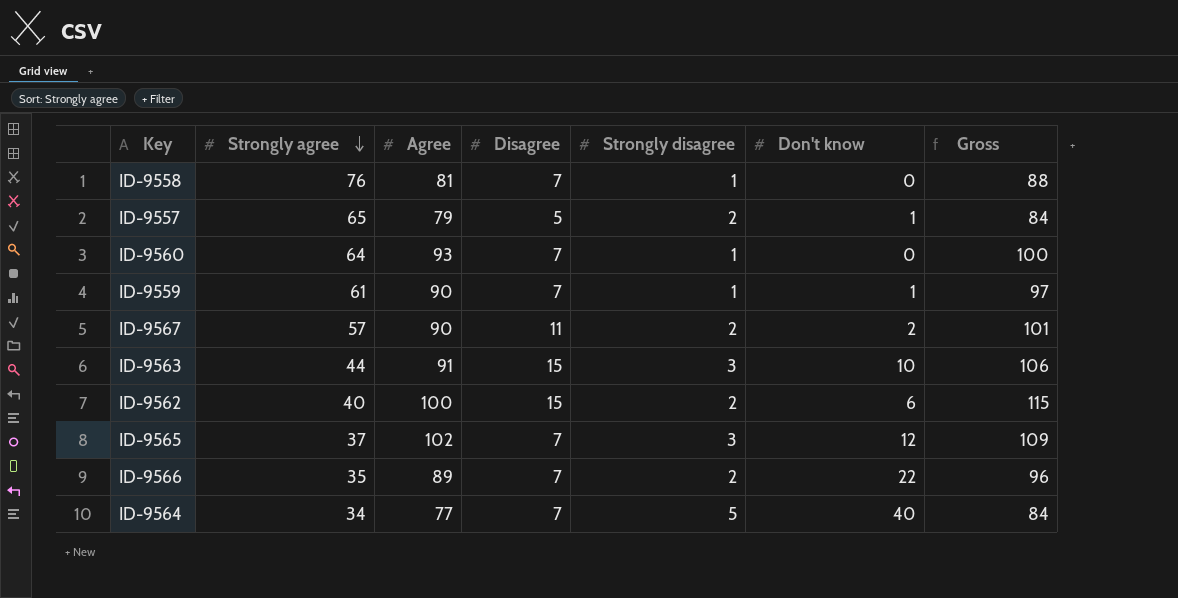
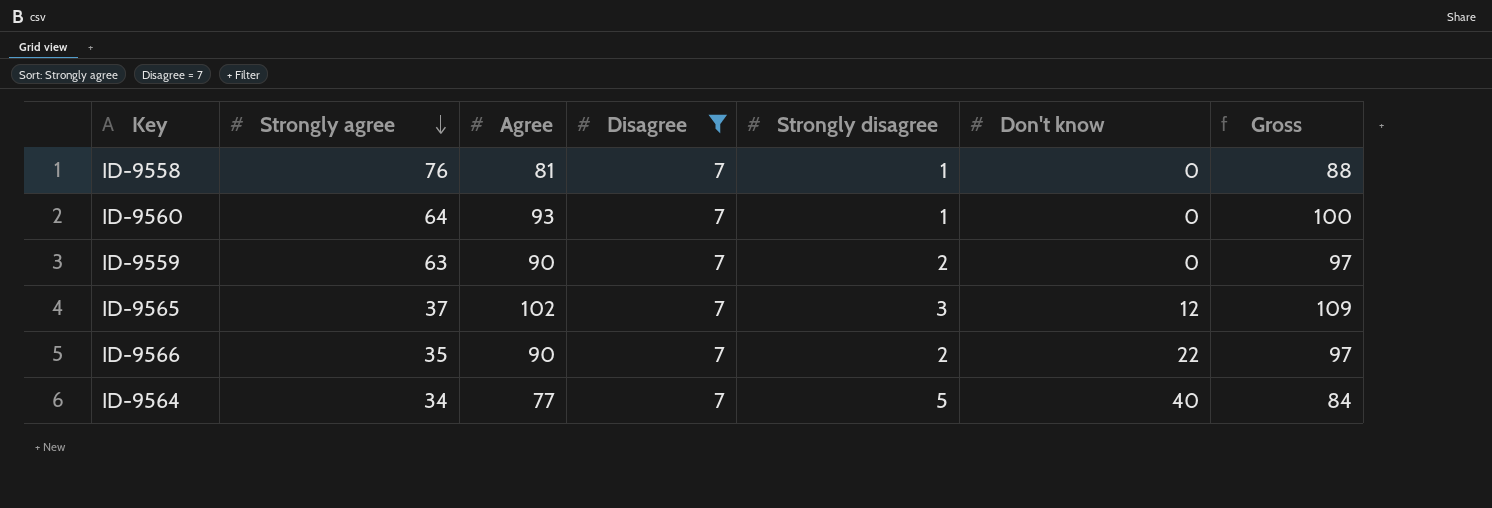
filter: none -> Disagree = 7
ID-9559 | Strongly agree: 61 -> 63
ID-9559 | Strongly disagree: 1 -> 2
ID-9559 | Don't know: 1 -> 0
ID-9566 | Agree: 89 -> 90
ID-9566 | Gross: 96 -> 97

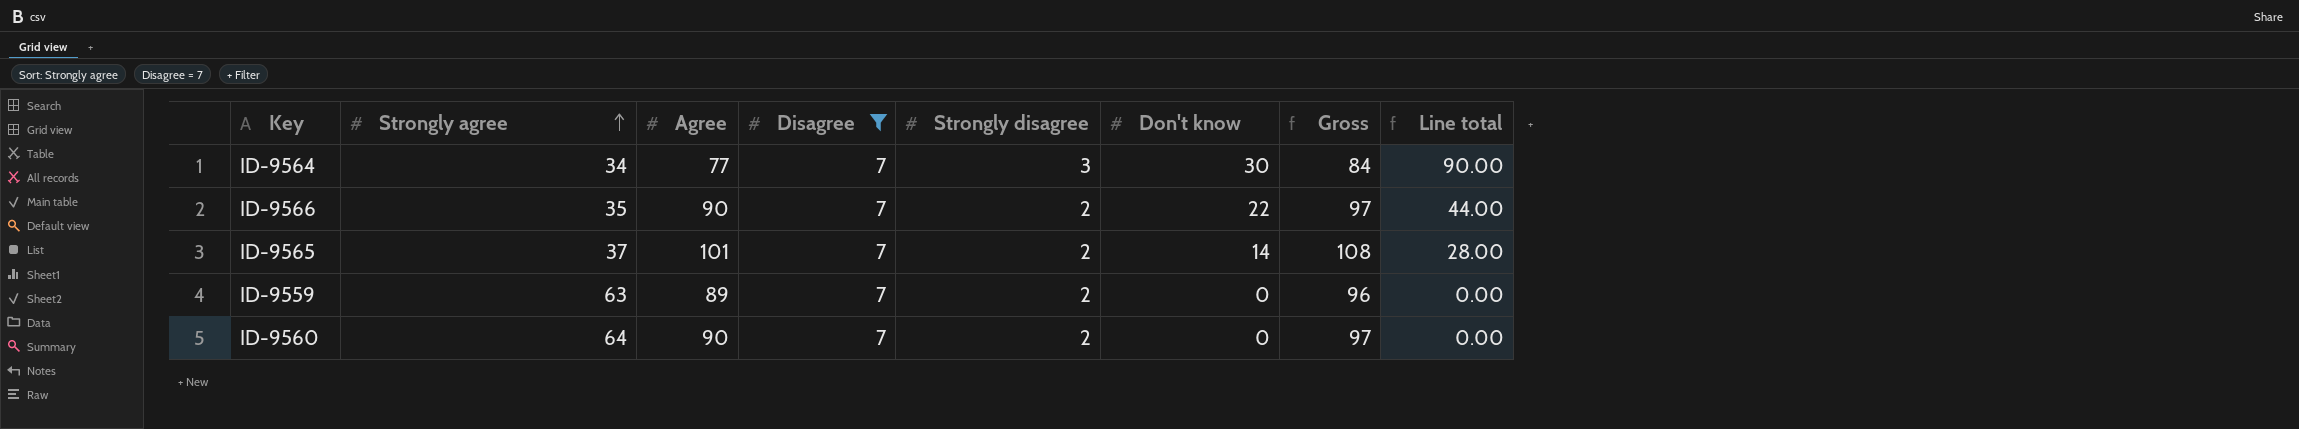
row order: Strongly agree descending -> Strongly agree ascending
column Line total | formula: none -> [Strongly disagree] * [Don't know]
row ID-9558: 76 | 81 | 7 | 1 | 0 | 88 -> none
ID-9564 | Strongly disagree: 5 -> 3
ID-9564 | Don't know: 40 -> 30
ID-9565 | Agree: 102 -> 101
ID-9565 | Strongly disagree: 3 -> 2
ID-9565 | Don't know: 12 -> 14
ID-9565 | Gross: 109 -> 108
ID-9559 | Agree: 90 -> 89
ID-9559 | Gross: 97 -> 96
ID-9560 | Agree: 93 -> 90
ID-9560 | Strongly disagree: 1 -> 2
ID-9560 | Gross: 100 -> 97

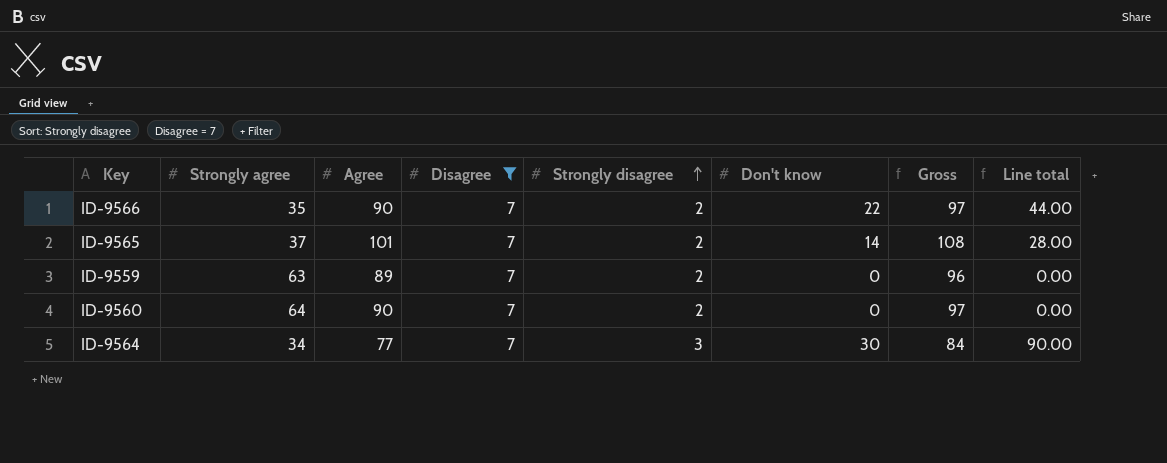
row order: Strongly agree ascending -> Strongly disagree ascending

